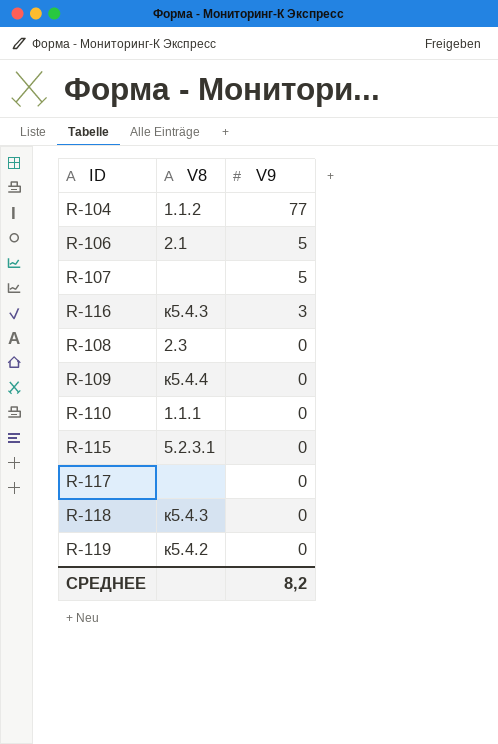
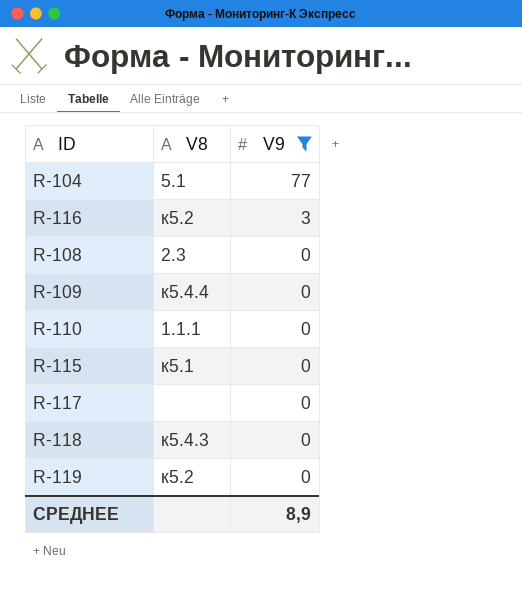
filter: none -> V9 != 5
R-104 | V8: 1.1.2 -> 5.1
R-116 | V8: к5.4.3 -> к5.2
R-115 | V8: 5.2.3.1 -> к5.1
R-119 | V8: к5.4.2 -> к5.2
СРЕДНЕЕ | V9: 8,2 -> 8,9

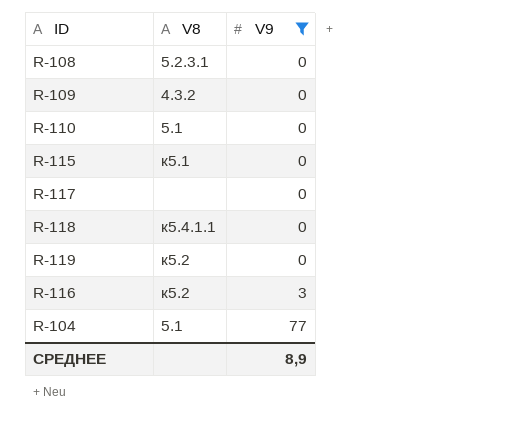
row order: V9 descending -> V9 ascending
R-108 | V8: 2.3 -> 5.2.3.1
R-109 | V8: к5.4.4 -> 4.3.2
R-110 | V8: 1.1.1 -> 5.1
R-118 | V8: к5.4.3 -> к5.4.1.1

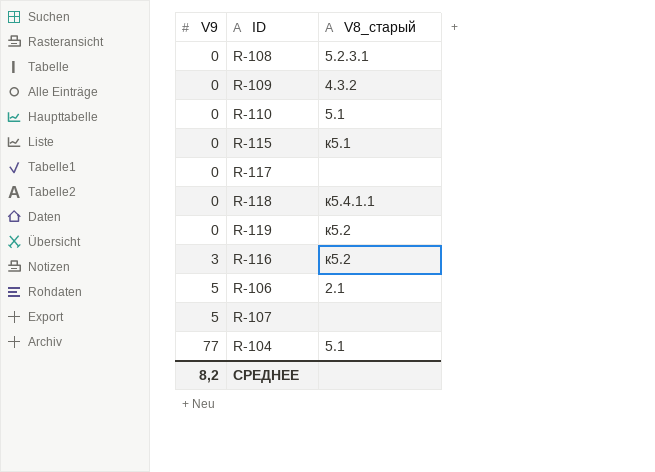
filter: V9 != 5 -> none
column V9 | position: 3 -> 1
column name: V8 -> V8_старый
СРЕДНЕЕ | V9: 8,9 -> 8,2

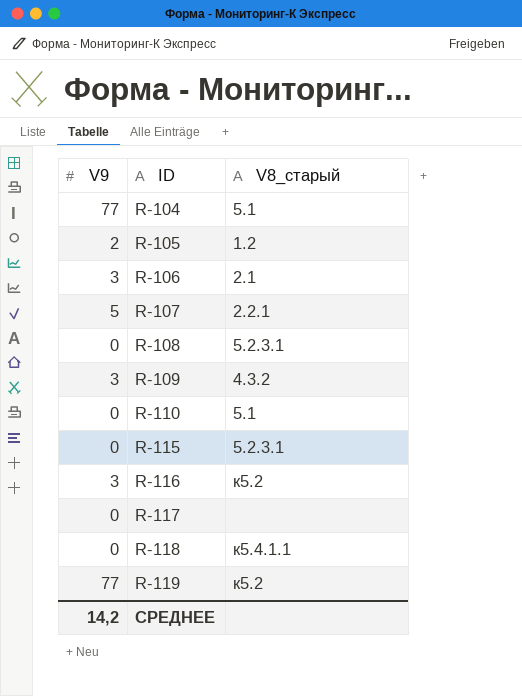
row order: V9 ascending -> ID ascending
row R-105: none -> 2 | 1.2
R-106 | V9: 5 -> 3
R-107 | V8_старый: none -> 2.2.1
R-109 | V9: 0 -> 3
R-115 | V8_старый: к5.1 -> 5.2.3.1
R-119 | V9: 0 -> 77
СРЕДНЕЕ | V9: 8,2 -> 14,2

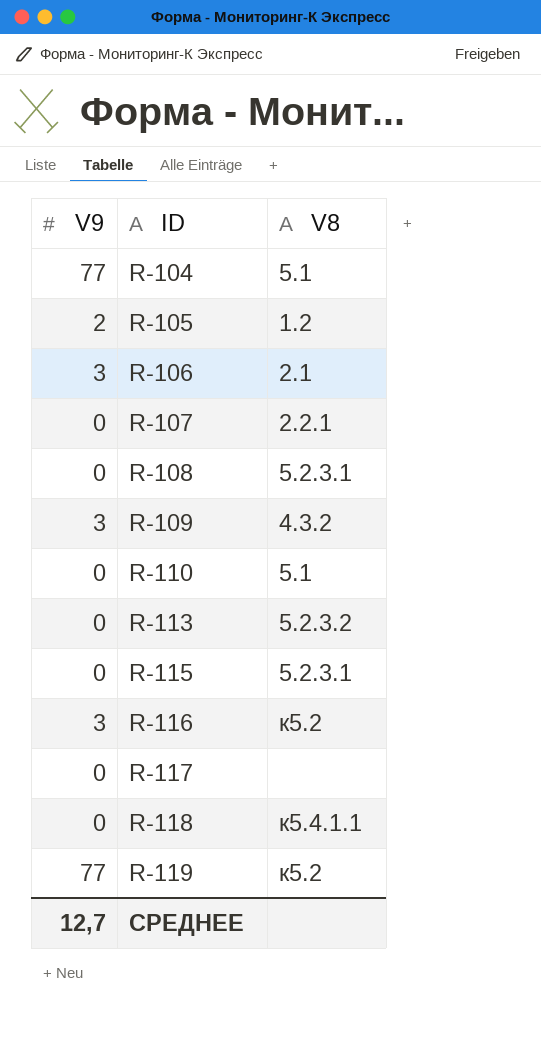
column name: V8_старый -> V8
R-107 | V9: 5 -> 0
row R-113: none -> 0 | 5.2.3.2
СРЕДНЕЕ | V9: 14,2 -> 12,7

